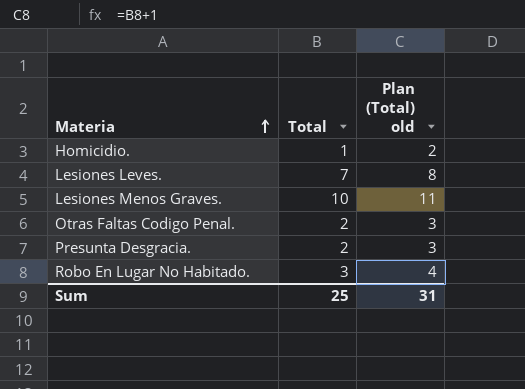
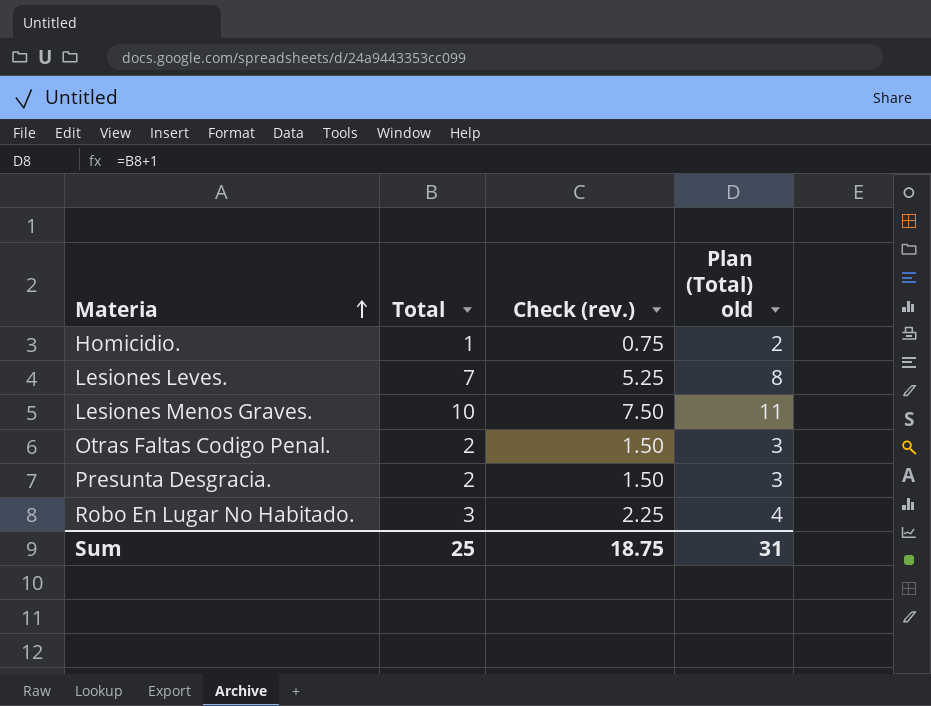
column Check (rev.) | formula: none -> [Total] * 0.75

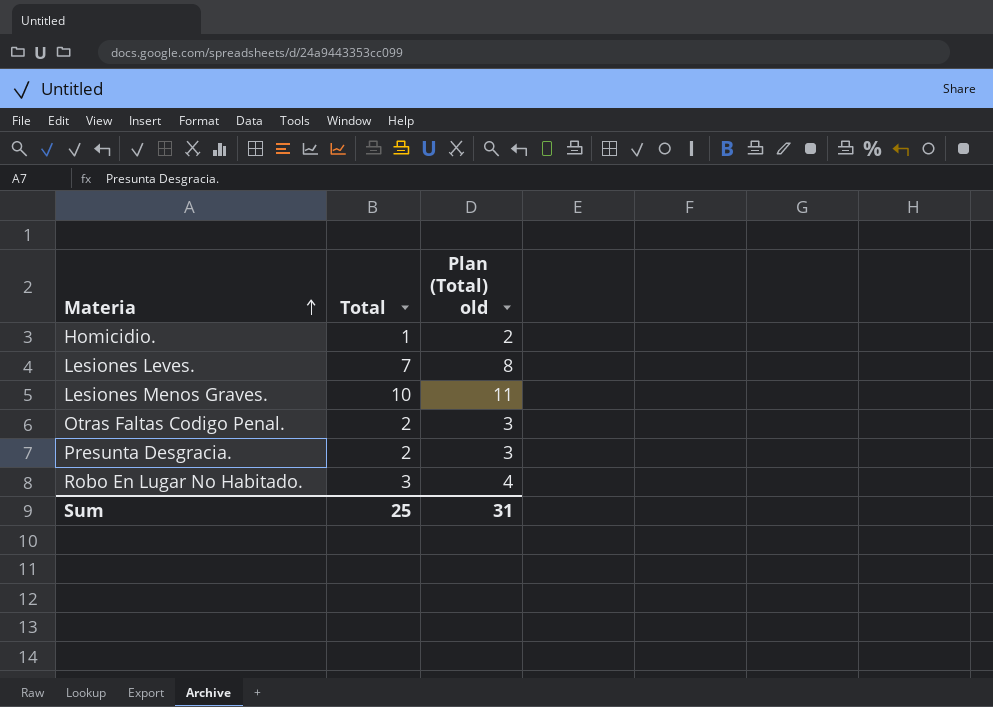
column Check (rev.) | formula: [Total] * 0.75 -> none

